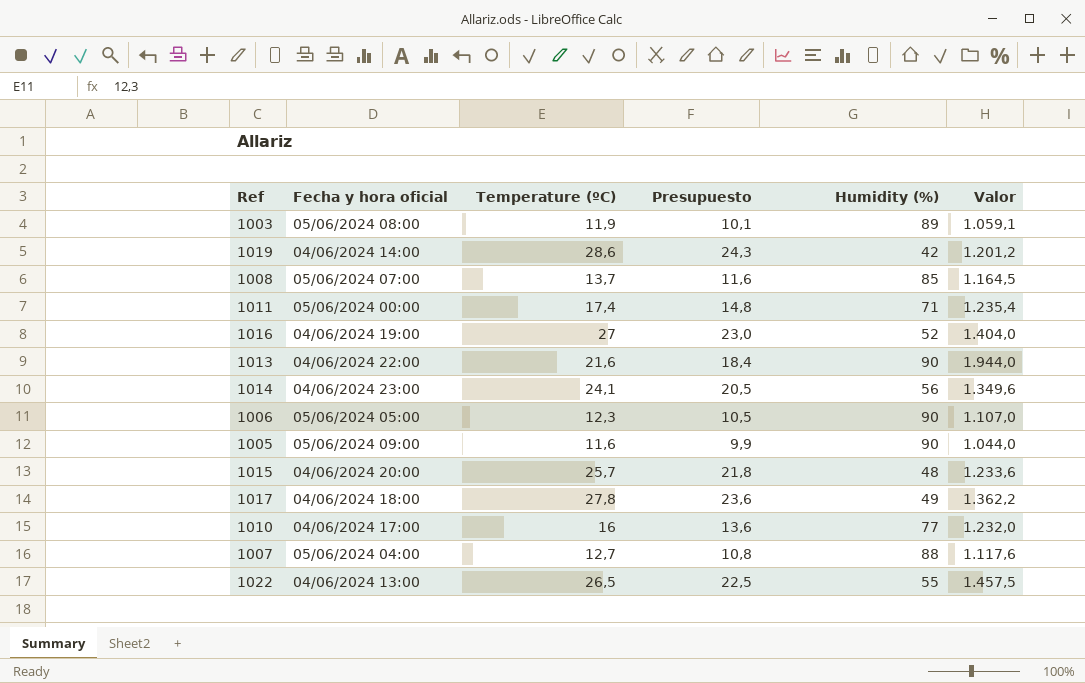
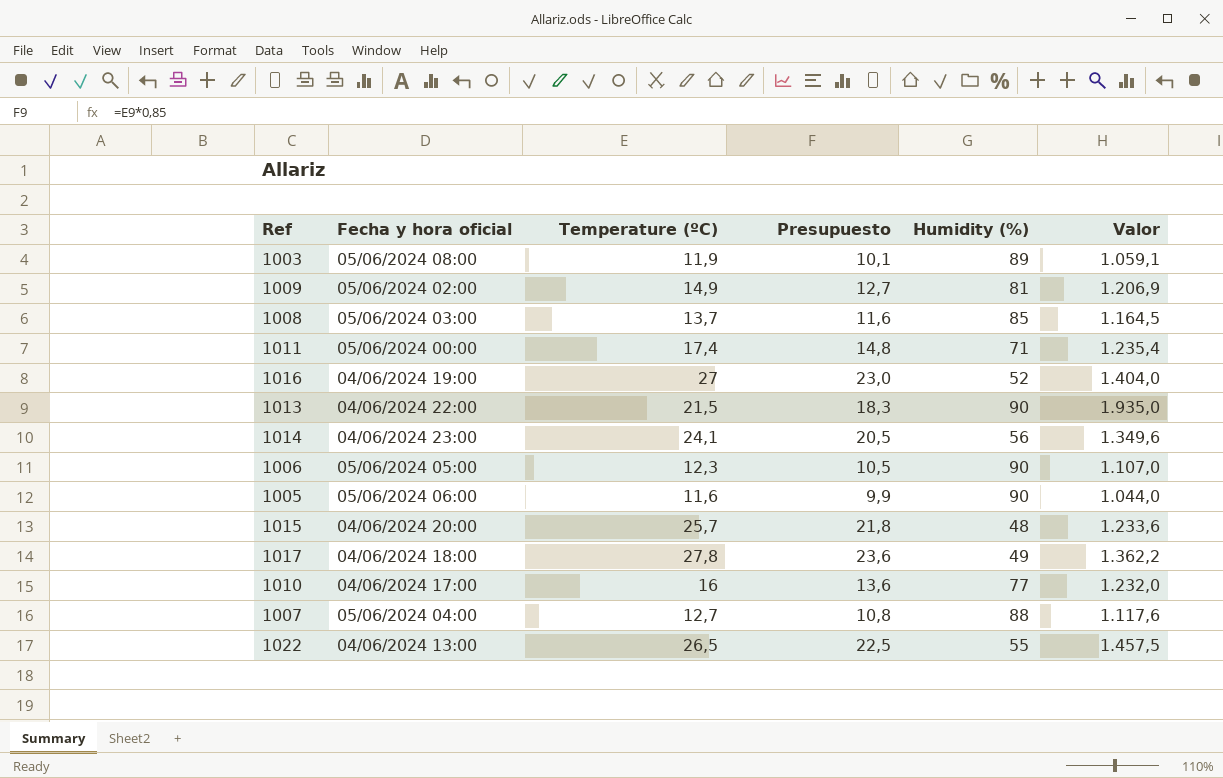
row 1019: 04/06/2024 14:00 | 28,6 | 24,3 | 42 | 1.201,2 -> none
row 1009: none -> 05/06/2024 02:00 | 14,9 | 12,7 | 81 | 1.206,9
1008 | Fecha y hora oficial: 05/06/2024 07:00 -> 05/06/2024 03:00
1013 | Temperature (ºC): 21,6 -> 21,5
1013 | Presupuesto: 18,4 -> 18,3
1013 | Valor: 1.944,0 -> 1.935,0
1005 | Fecha y hora oficial: 05/06/2024 09:00 -> 05/06/2024 06:00

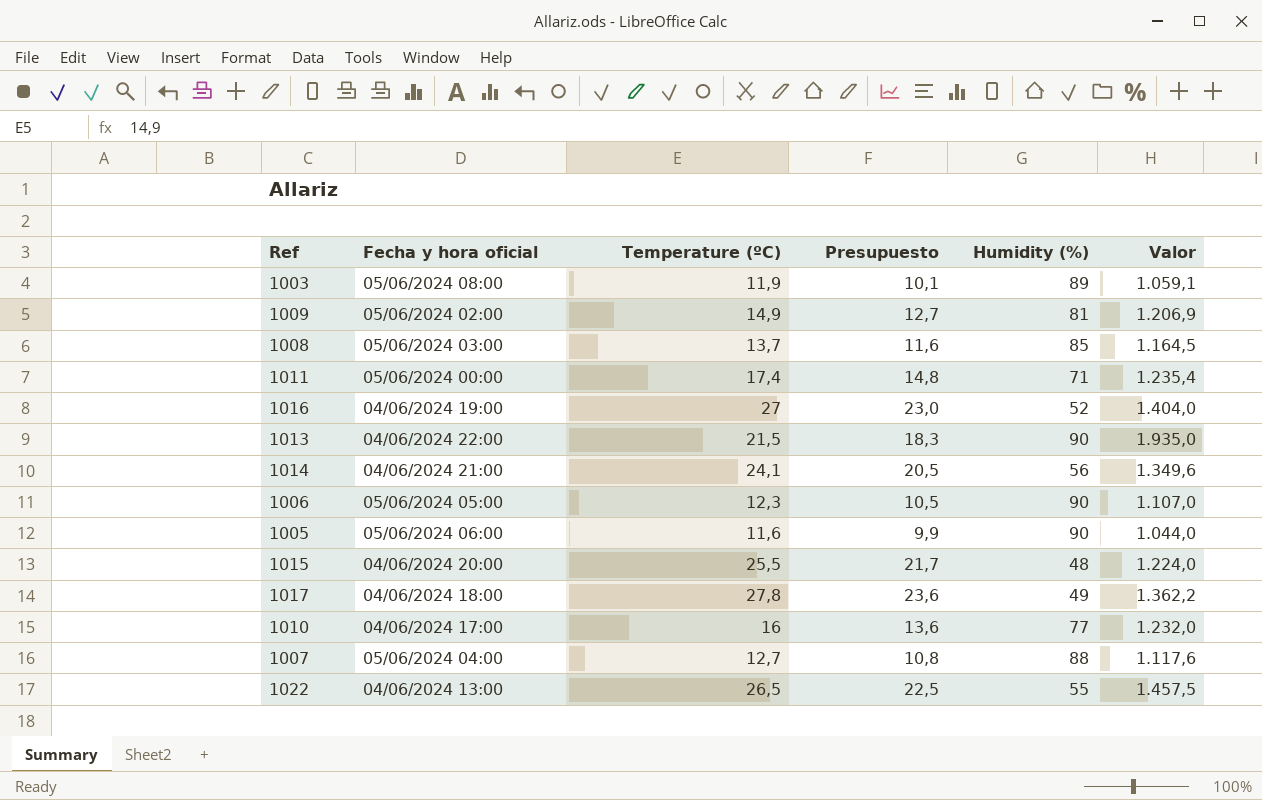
1014 | Fecha y hora oficial: 04/06/2024 23:00 -> 04/06/2024 21:00
1015 | Temperature (ºC): 25,7 -> 25,5
1015 | Presupuesto: 21,8 -> 21,7
1015 | Valor: 1.233,6 -> 1.224,0

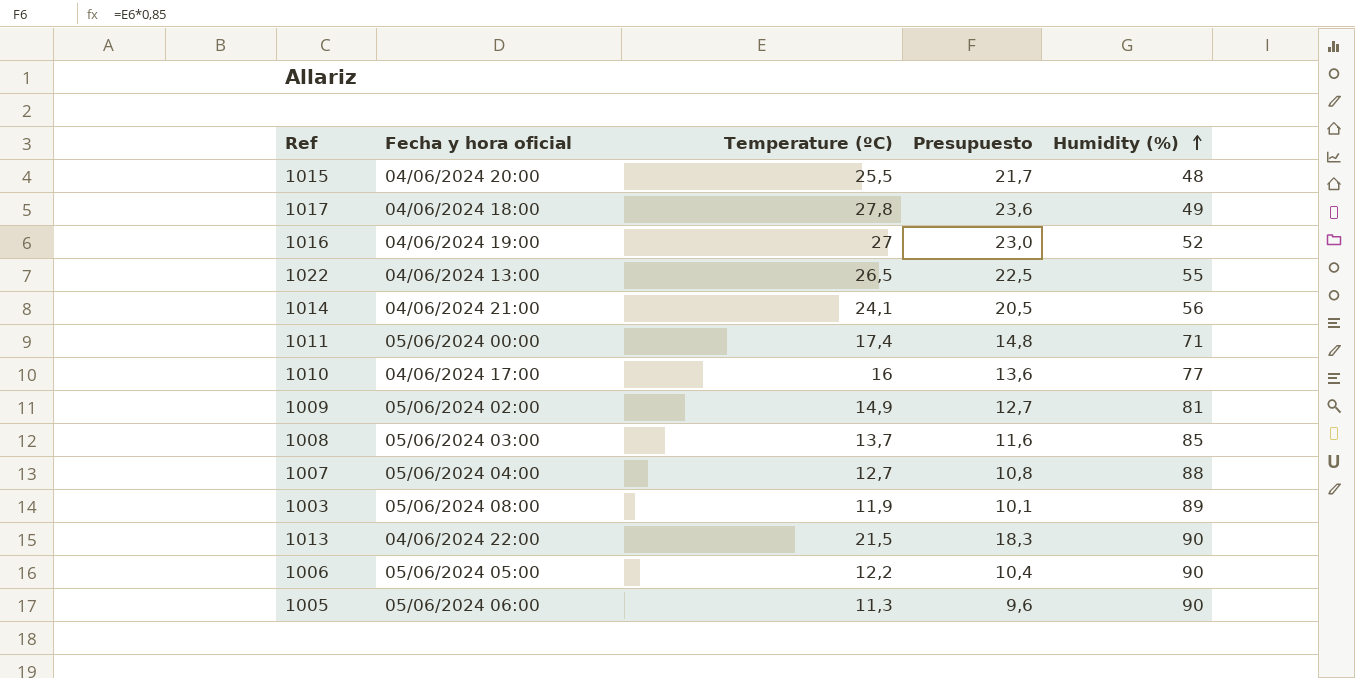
row order: none -> Humidity (%) ascending
column Valor | formula: [Temperature (ºC)] * [Humidity (%)] -> none
1006 | Temperature (ºC): 12,3 -> 12,2
1006 | Presupuesto: 10,5 -> 10,4
1005 | Temperature (ºC): 11,6 -> 11,3
1005 | Presupuesto: 9,9 -> 9,6

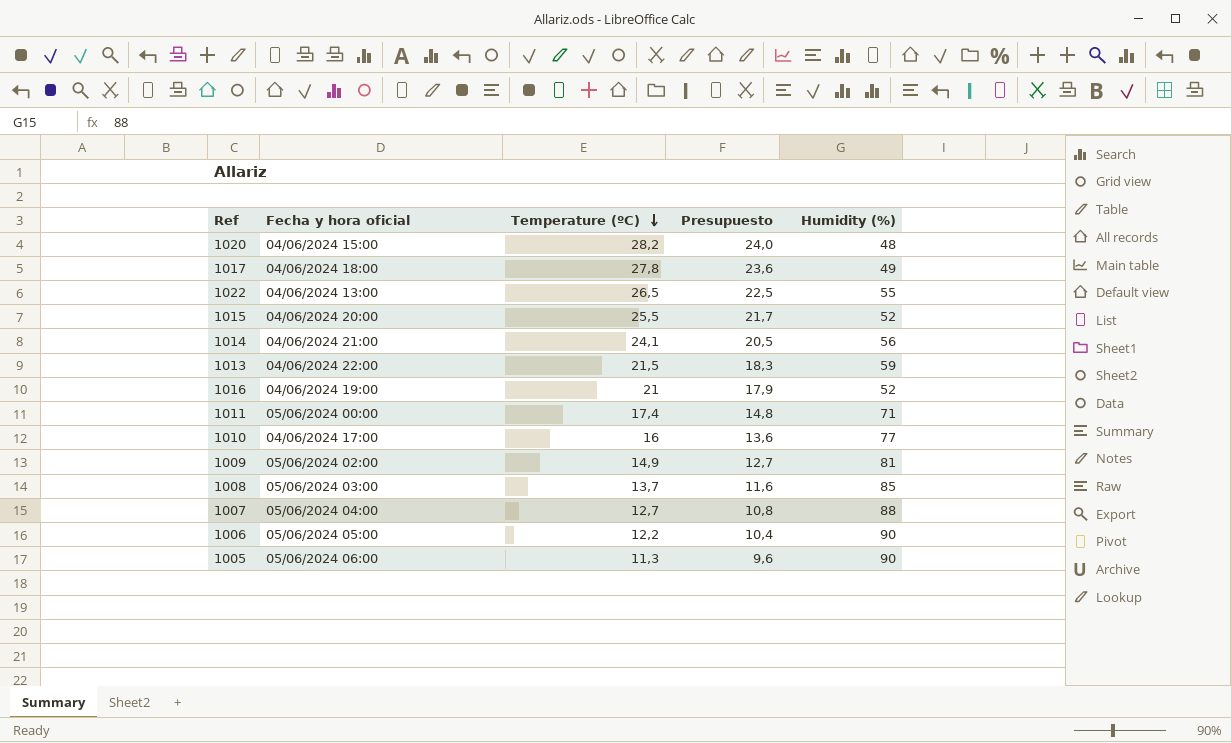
row order: Humidity (%) ascending -> Temperature (ºC) descending
row 1003: 05/06/2024 08:00 | 11,9 | 10,1 | 89 -> none
row 1020: none -> 04/06/2024 15:00 | 28,2 | 24,0 | 48
1015 | Humidity (%): 48 -> 52
1013 | Humidity (%): 90 -> 59
1016 | Temperature (ºC): 27 -> 21
1016 | Presupuesto: 23,0 -> 17,9

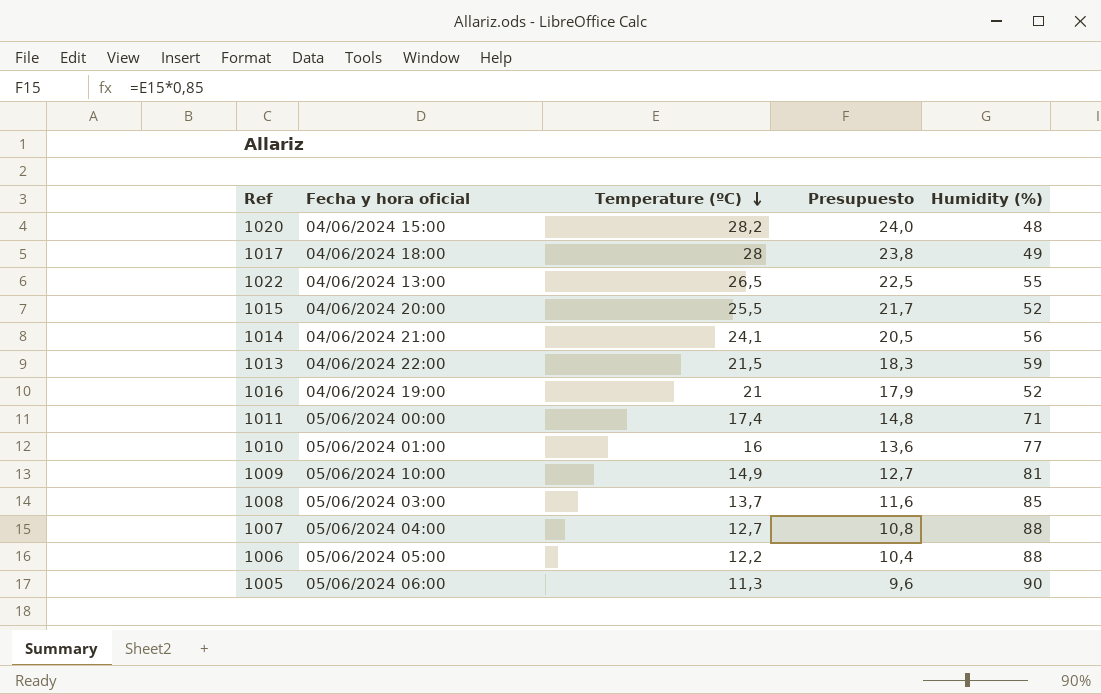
1017 | Temperature (ºC): 27,8 -> 28
1017 | Presupuesto: 23,6 -> 23,8
1010 | Fecha y hora oficial: 04/06/2024 17:00 -> 05/06/2024 01:00
1009 | Fecha y hora oficial: 05/06/2024 02:00 -> 05/06/2024 10:00
1006 | Humidity (%): 90 -> 88

